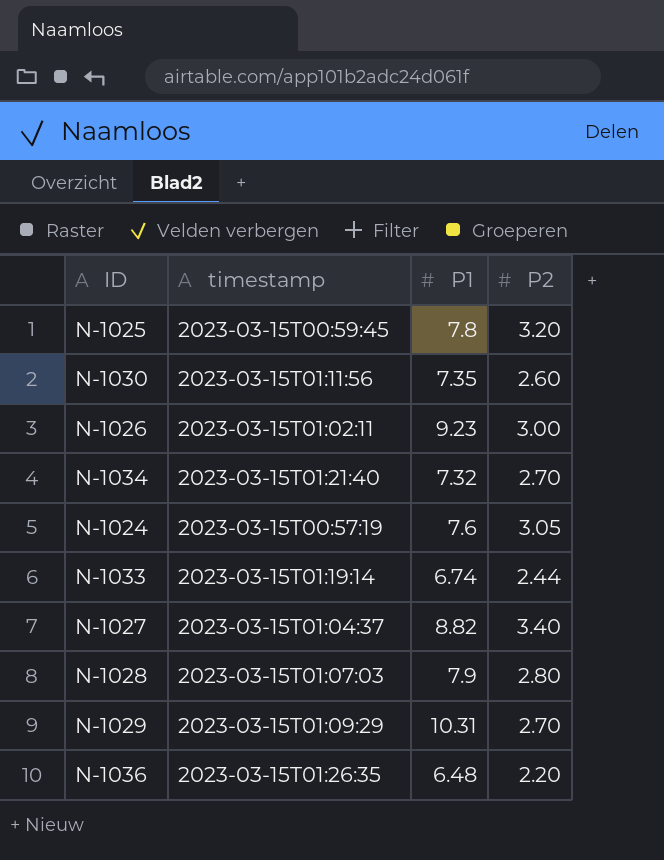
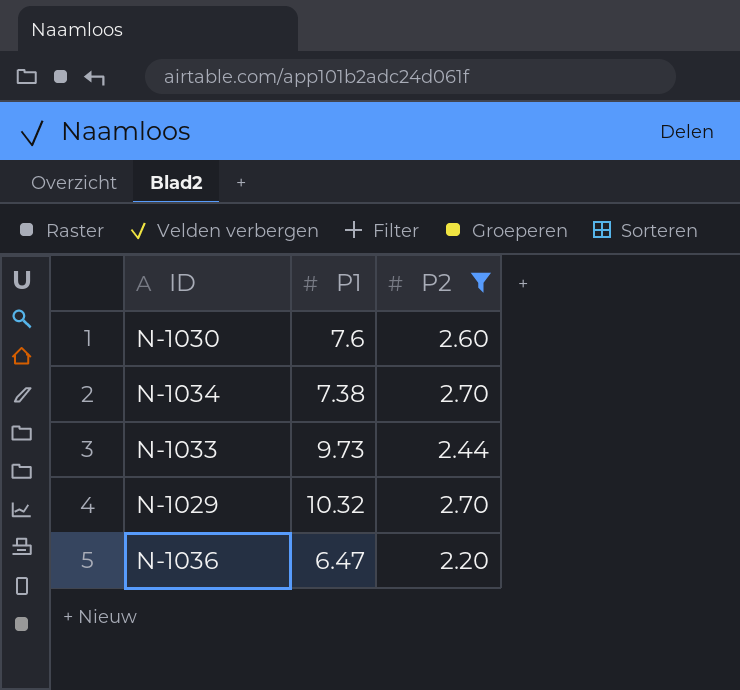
filter: none -> P2 <= 2.70
column timestamp | position: 2 -> none
N-1030 | P1: 7.35 -> 7.6
N-1034 | P1: 7.32 -> 7.38
N-1033 | P1: 6.74 -> 9.73
N-1029 | P1: 10.31 -> 10.32
N-1036 | P1: 6.48 -> 6.47

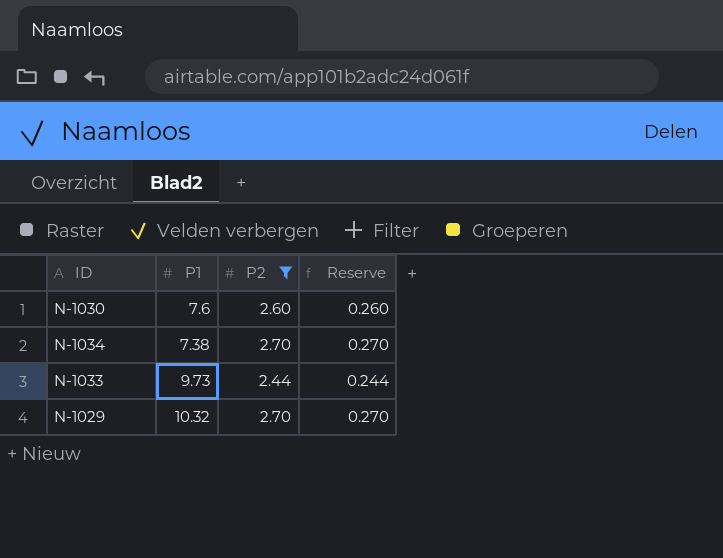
column Reserve | formula: none -> [P2] * 0.1
row N-1036: 6.47 | 2.20 -> none

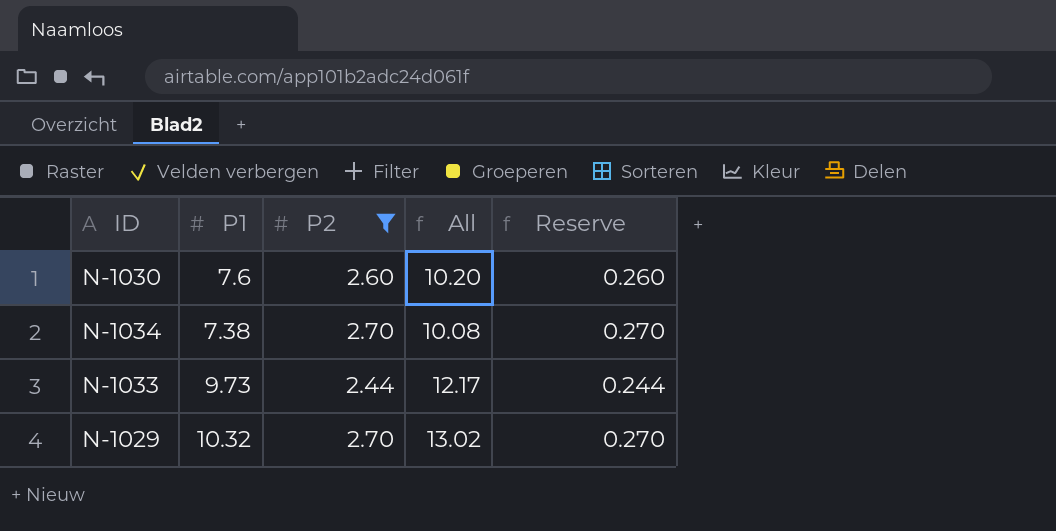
column All | formula: none -> [P1] + [P2]

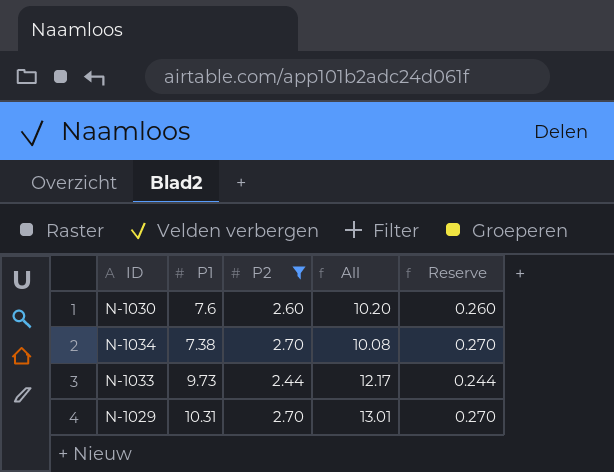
N-1029 | P1: 10.32 -> 10.31
N-1029 | All: 13.02 -> 13.01

